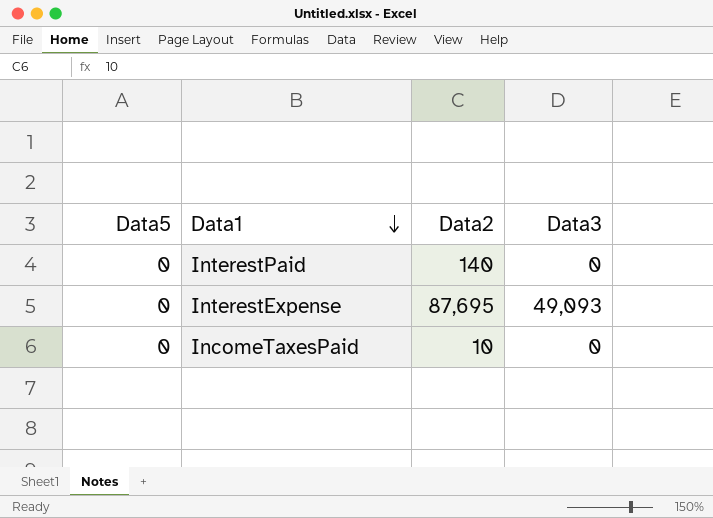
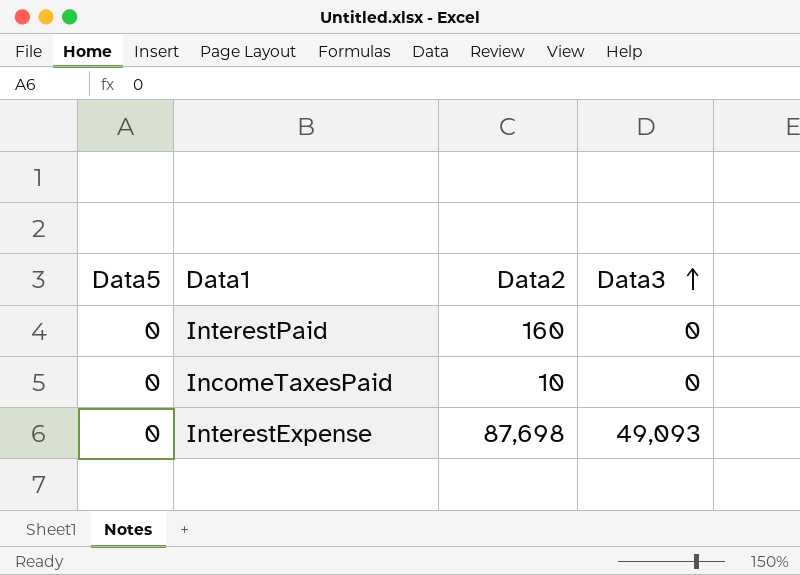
row order: Data1 descending -> Data3 ascending
InterestPaid | Data2: 140 -> 160
InterestExpense | Data2: 87,695 -> 87,698

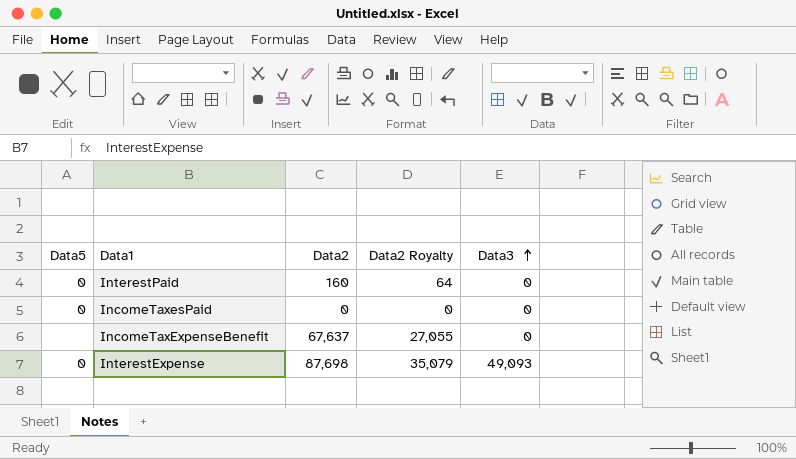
column Data2 Royalty | formula: none -> [Data2] * 0.4
IncomeTaxesPaid | Data2: 10 -> 0
row IncomeTaxExpenseBenefit: none -> none | 67,637 | 27,055 | 0

